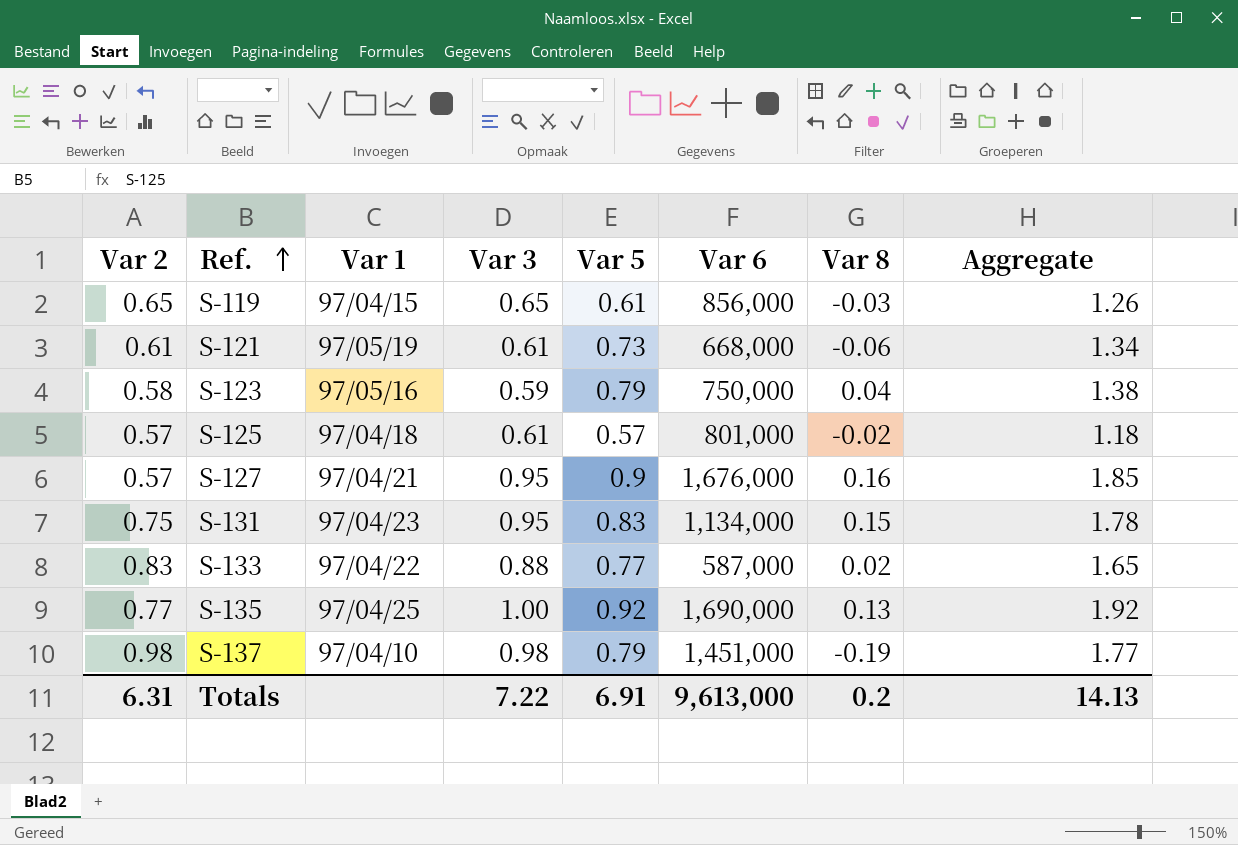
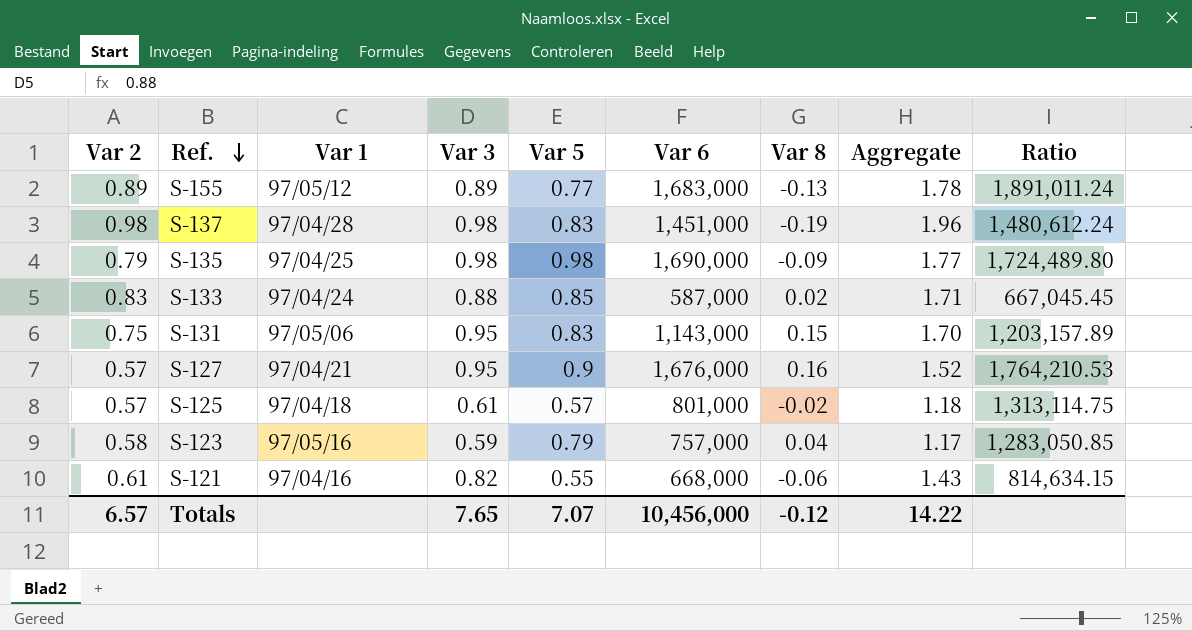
row order: Ref. ascending -> Ref. descending
column Aggregate | formula: [Var 3] + [Var 5] -> [Var 2] + [Var 3]
column Ratio | formula: none -> [Var 6] / [Var 3]
row S-119: 0.65 | 97/04/15 | 0.65 | 0.61 | 856,000 | -0.03 | 1.26 -> none
row S-155: none -> 0.89 | 97/05/12 | 0.89 | 0.77 | 1,683,000 | -0.13 | 1.78 | 1,891,011.24
S-137 | Var 1: 97/04/10 -> 97/04/28
S-137 | Var 5: 0.79 -> 0.83
S-135 | Var 2: 0.77 -> 0.79
S-135 | Var 3: 1.00 -> 0.98
S-135 | Var 5: 0.92 -> 0.98
S-135 | Var 8: 0.13 -> -0.09
S-133 | Var 1: 97/04/22 -> 97/04/24
S-133 | Var 5: 0.77 -> 0.85
S-131 | Var 1: 97/04/23 -> 97/05/06
S-131 | Var 6: 1,134,000 -> 1,143,000
S-123 | Var 6: 750,000 -> 757,000
S-121 | Var 1: 97/05/19 -> 97/04/16
S-121 | Var 3: 0.61 -> 0.82
S-121 | Var 5: 0.73 -> 0.55
Totals | Var 2: 6.31 -> 6.57
Totals | Var 3: 7.22 -> 7.65
Totals | Var 5: 6.91 -> 7.07
Totals | Var 6: 9,613,000 -> 10,456,000
Totals | Var 8: 0.2 -> -0.12
Totals | Aggregate: 14.13 -> 14.22

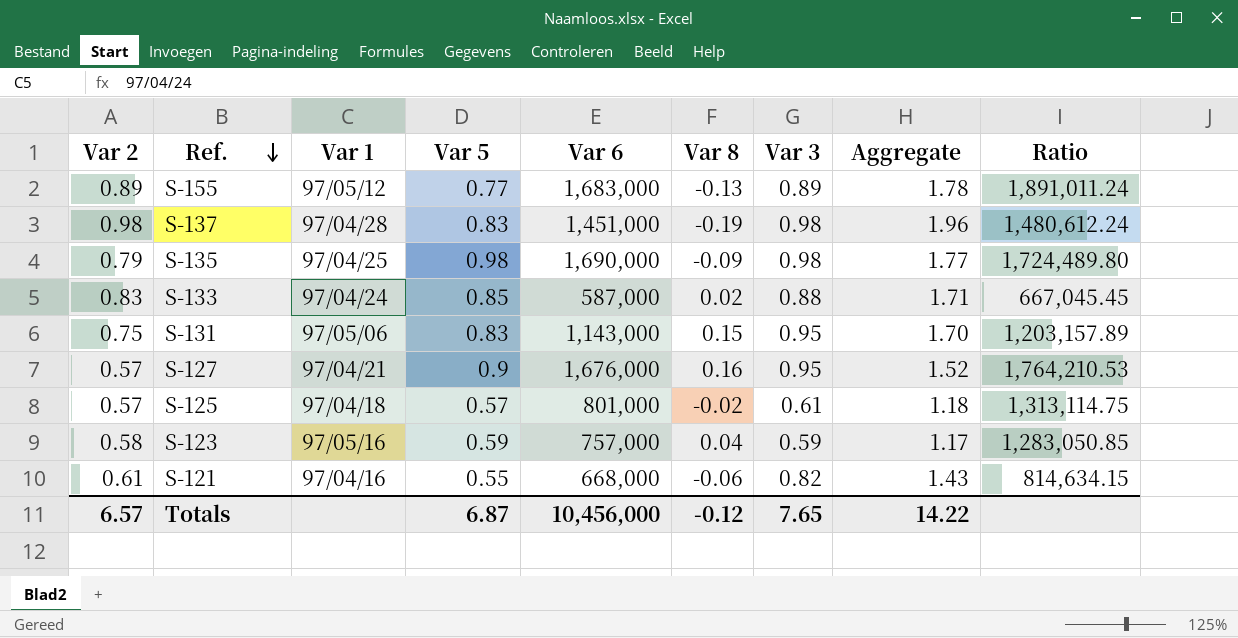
column Var 3 | position: 4 -> 7
S-123 | Var 5: 0.79 -> 0.59
Totals | Var 5: 7.07 -> 6.87

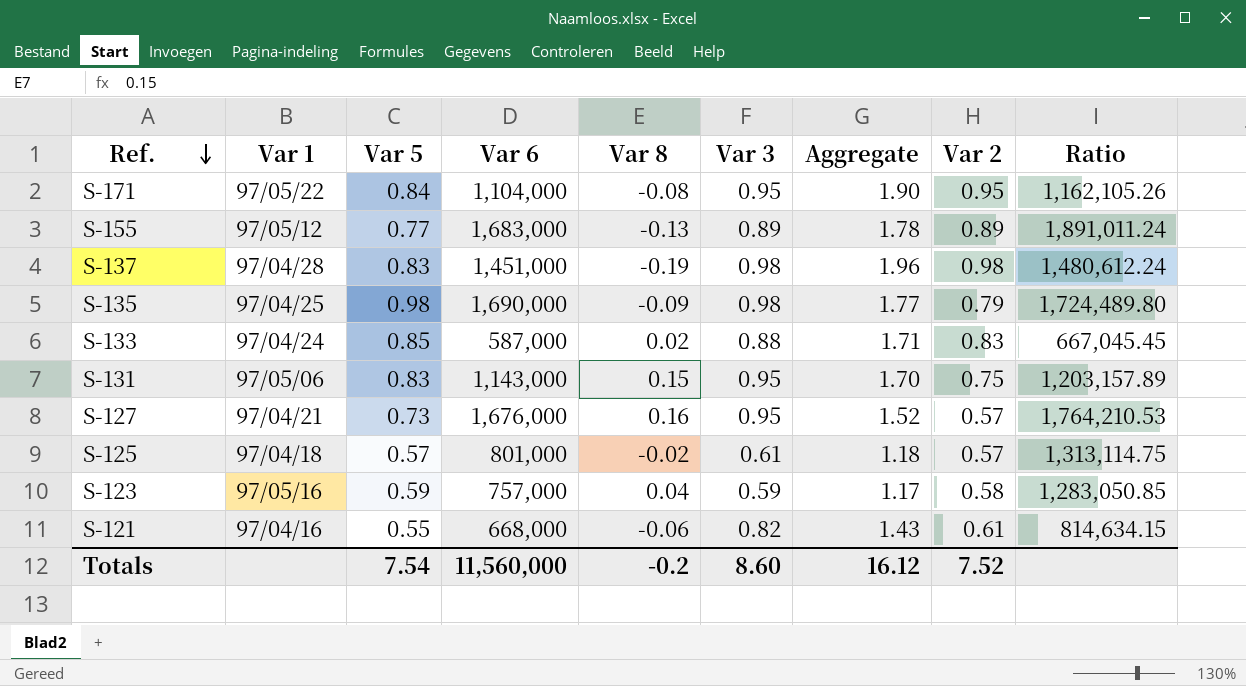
column Var 2 | position: 1 -> 8
row S-171: none -> 97/05/22 | 0.84 | 1,104,000 | -0.08 | 0.95 | 1.90 | 0.95 | 1,162,105.26
S-127 | Var 5: 0.9 -> 0.73
Totals | Var 5: 6.87 -> 7.54
Totals | Var 6: 10,456,000 -> 11,560,000
Totals | Var 8: -0.12 -> -0.2
Totals | Var 3: 7.65 -> 8.60
Totals | Aggregate: 14.22 -> 16.12
Totals | Var 2: 6.57 -> 7.52

